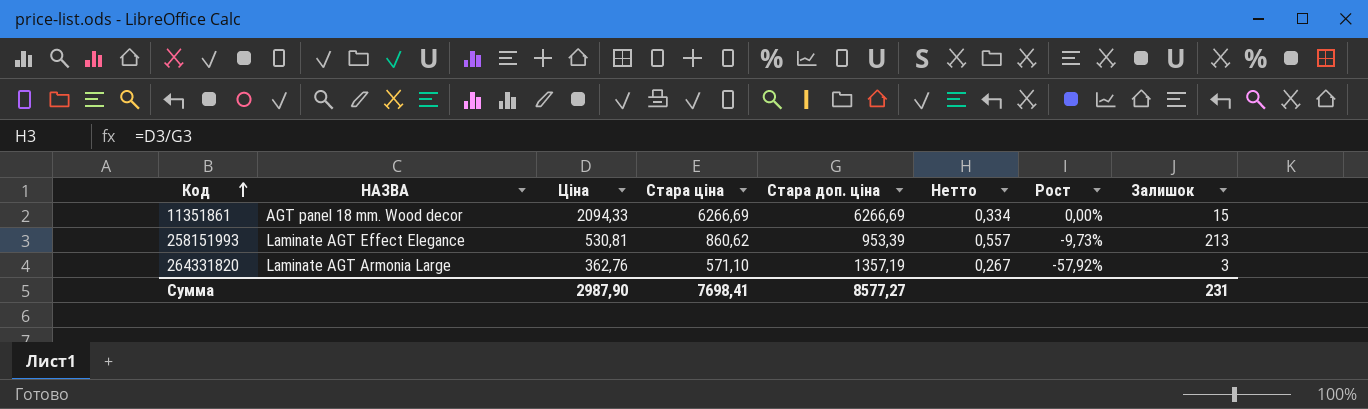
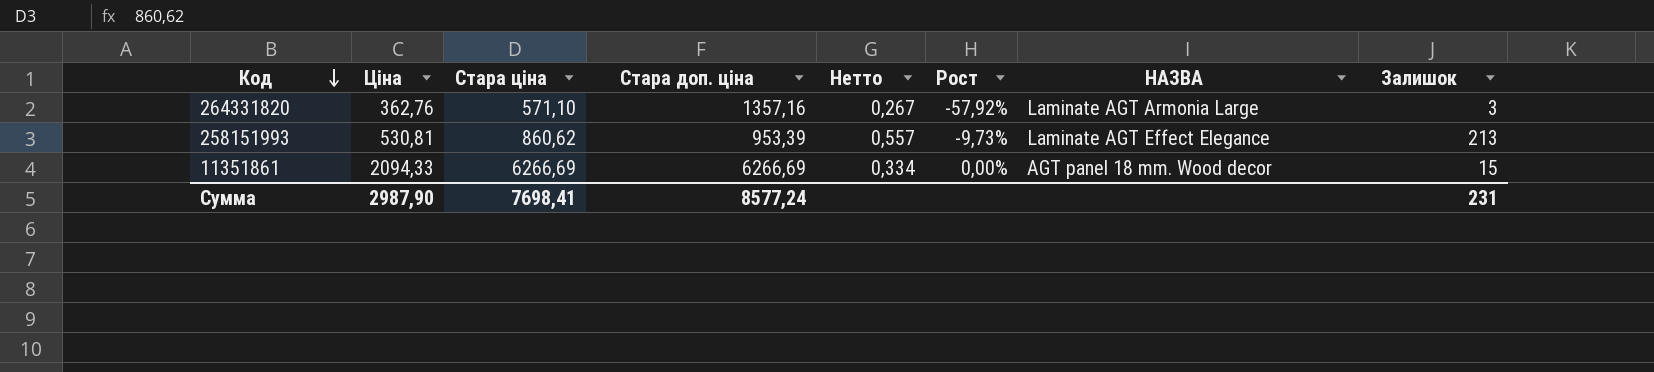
row order: Код ascending -> Код descending
column НАЗВА | position: 2 -> 7
264331820 | Стара доп. ціна: 1357,19 -> 1357,16
Сумма | Стара доп. ціна: 8577,27 -> 8577,24

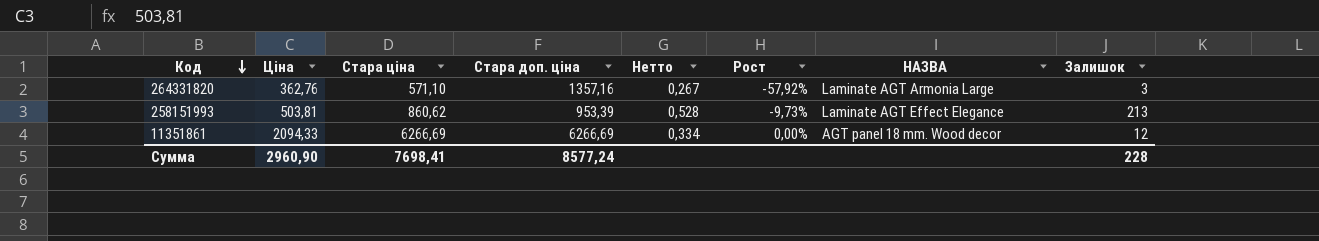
258151993 | Ціна: 530,81 -> 503,81
258151993 | Нетто: 0,557 -> 0,528
11351861 | Залишок: 15 -> 12
Сумма | Ціна: 2987,90 -> 2960,90
Сумма | Залишок: 231 -> 228

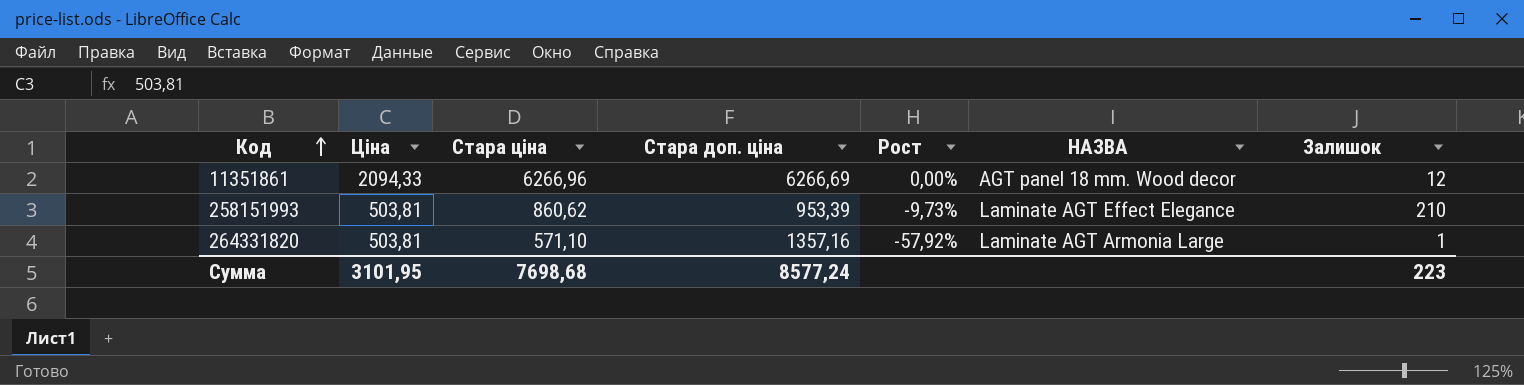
row order: Код descending -> Код ascending
column Нетто | formula: [Ціна] / [Стара доп. ціна] -> none
11351861 | Стара ціна: 6266,69 -> 6266,96
258151993 | Залишок: 213 -> 210
264331820 | Ціна: 362,76 -> 503,81
264331820 | Залишок: 3 -> 1
Сумма | Ціна: 2960,90 -> 3101,95
Сумма | Стара ціна: 7698,41 -> 7698,68
Сумма | Залишок: 228 -> 223

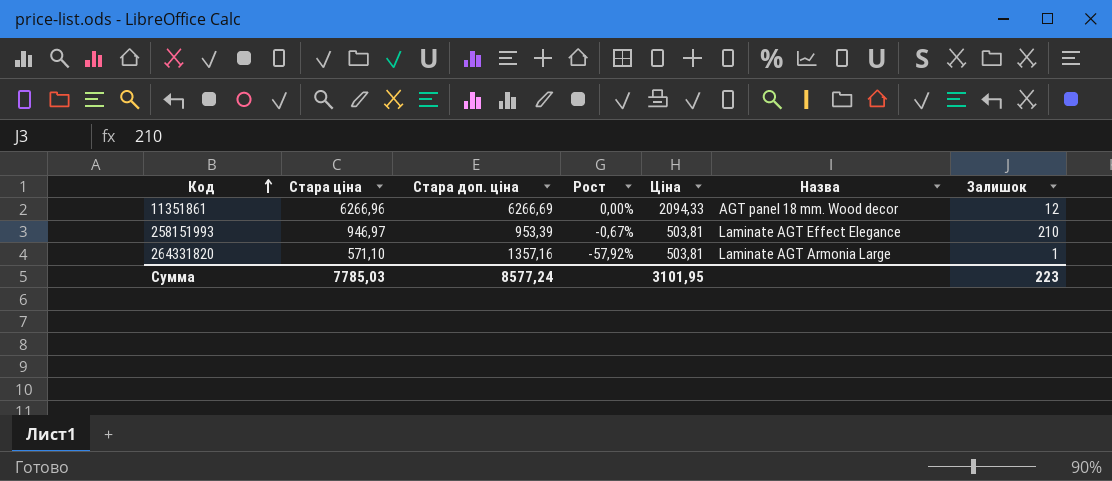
column Ціна | position: 2 -> 5
column name: НАЗВА -> Назва
258151993 | Стара ціна: 860,62 -> 946,97
258151993 | Рост: -9,73% -> -0,67%
Сумма | Стара ціна: 7698,68 -> 7785,03

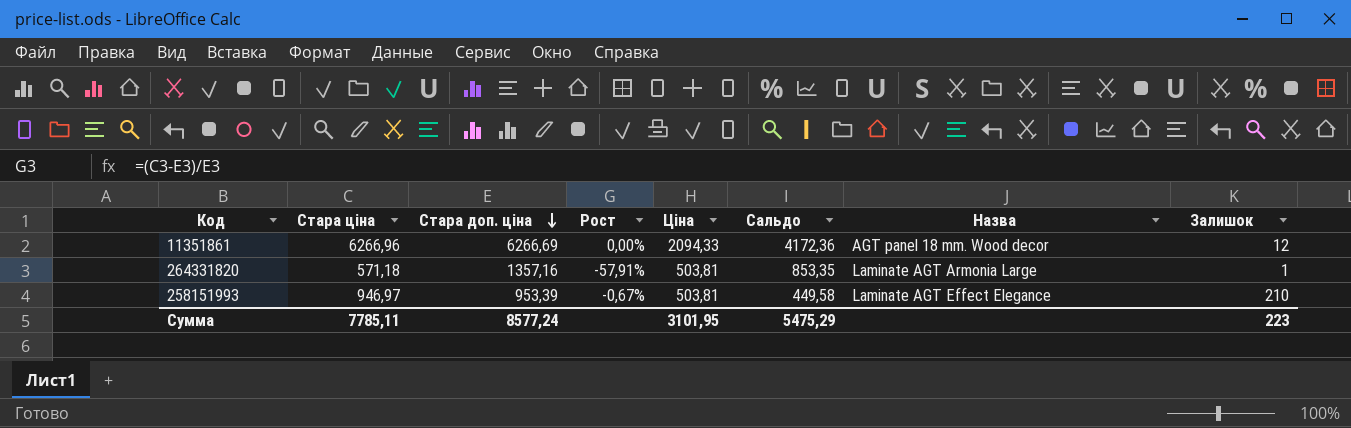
row order: Код ascending -> Стара доп. ціна descending
column Сальдо | formula: none -> [Стара доп. ціна] - [Ціна]
264331820 | Стара ціна: 571,10 -> 571,18
264331820 | Рост: -57,92% -> -57,91%
Сумма | Стара ціна: 7785,03 -> 7785,11

